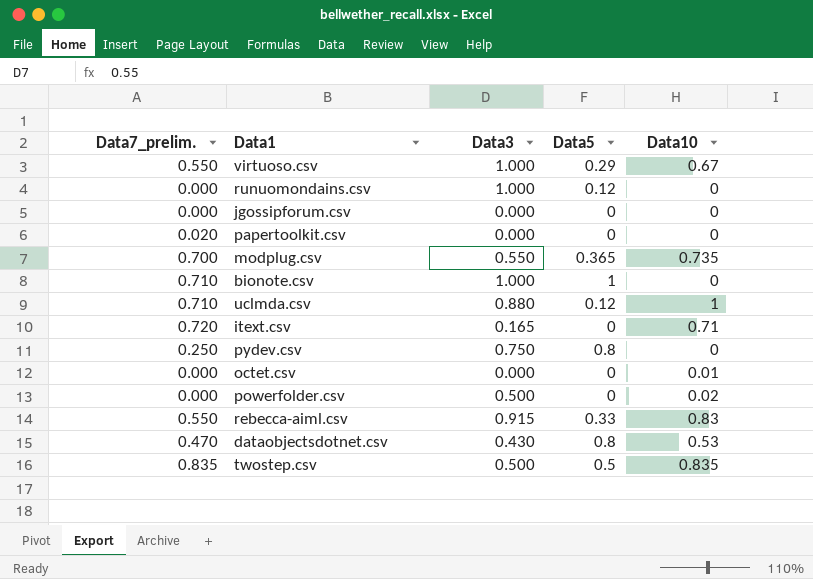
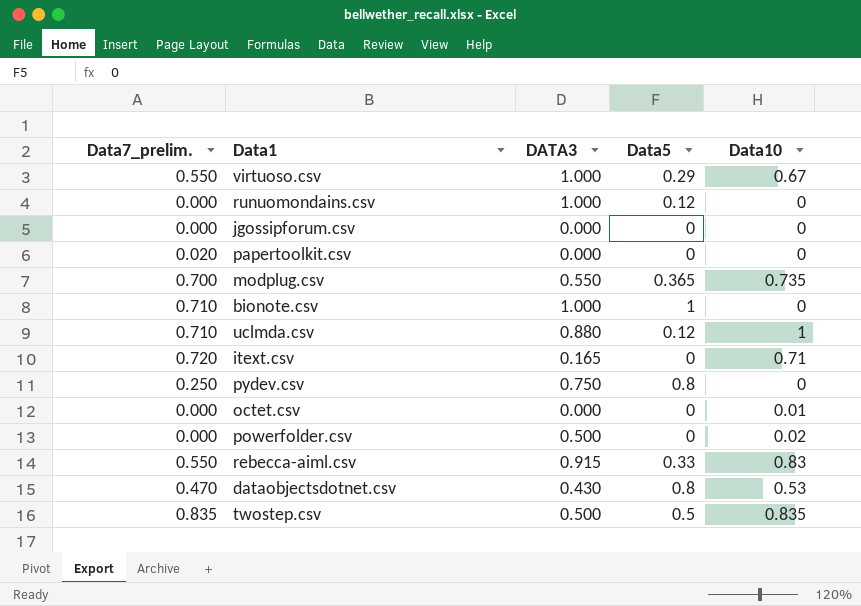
column name: Data3 -> DATA3

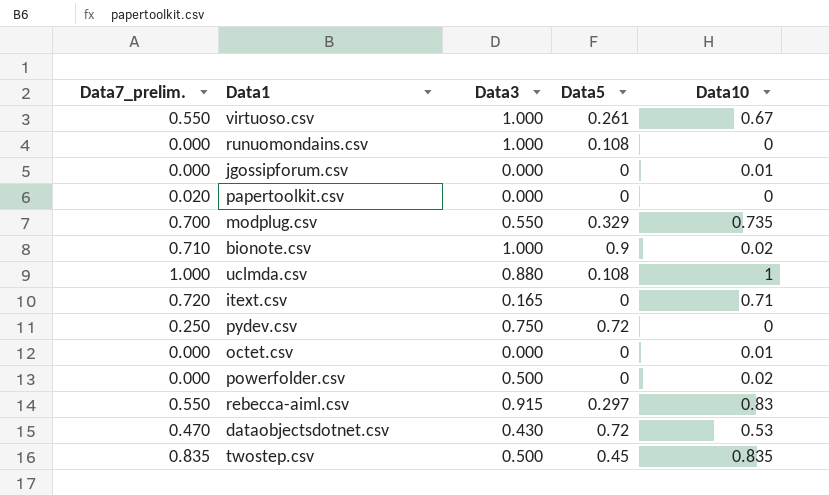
column name: DATA3 -> Data3
virtuoso.csv | Data5: 0.29 -> 0.261
runuomondains.csv | Data5: 0.12 -> 0.108
jgossipforum.csv | Data10: 0 -> 0.01
modplug.csv | Data5: 0.365 -> 0.329
bionote.csv | Data5: 1 -> 0.9
bionote.csv | Data10: 0 -> 0.02
uclmda.csv | Data7_prelim.: 0.710 -> 1.000
uclmda.csv | Data5: 0.12 -> 0.108
pydev.csv | Data5: 0.8 -> 0.72
rebecca-aiml.csv | Data5: 0.33 -> 0.297
dataobjectsdotnet.csv | Data5: 0.8 -> 0.72
twostep.csv | Data5: 0.5 -> 0.45

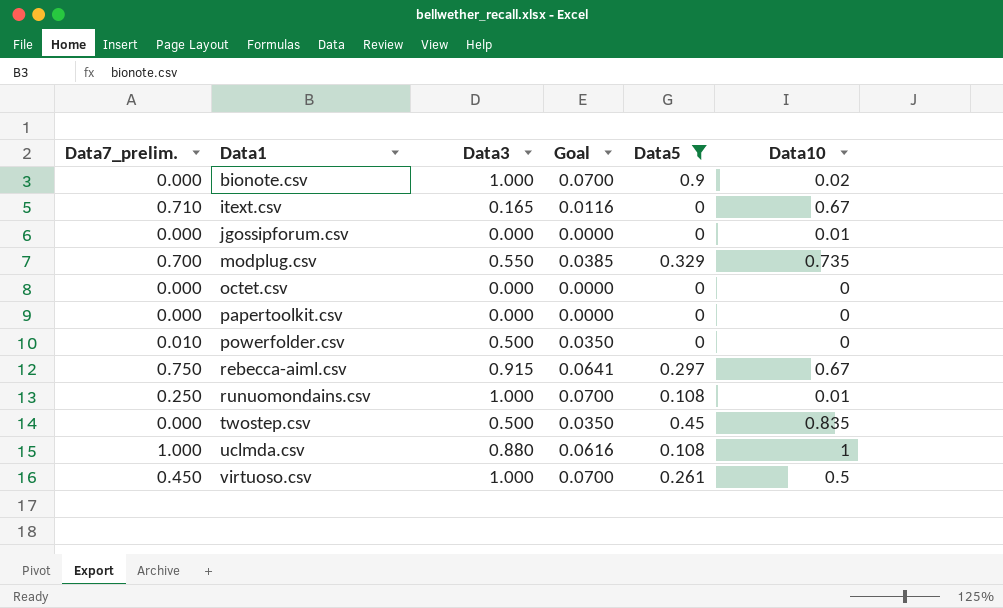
filter: none -> Data5 != 0.72
row order: none -> Data1 ascending
column Goal | formula: none -> [Data3] * 0.07
bionote.csv | Data7_prelim.: 0.710 -> 0.000
itext.csv | Data7_prelim.: 0.720 -> 0.710
itext.csv | Data10: 0.71 -> 0.67
octet.csv | Data10: 0.01 -> 0
papertoolkit.csv | Data7_prelim.: 0.020 -> 0.000
powerfolder.csv | Data7_prelim.: 0.000 -> 0.010
powerfolder.csv | Data10: 0.02 -> 0
rebecca-aiml.csv | Data7_prelim.: 0.550 -> 0.750
rebecca-aiml.csv | Data10: 0.83 -> 0.67
runuomondains.csv | Data7_prelim.: 0.000 -> 0.250
runuomondains.csv | Data10: 0 -> 0.01
twostep.csv | Data7_prelim.: 0.835 -> 0.000
virtuoso.csv | Data7_prelim.: 0.550 -> 0.450
virtuoso.csv | Data10: 0.67 -> 0.5

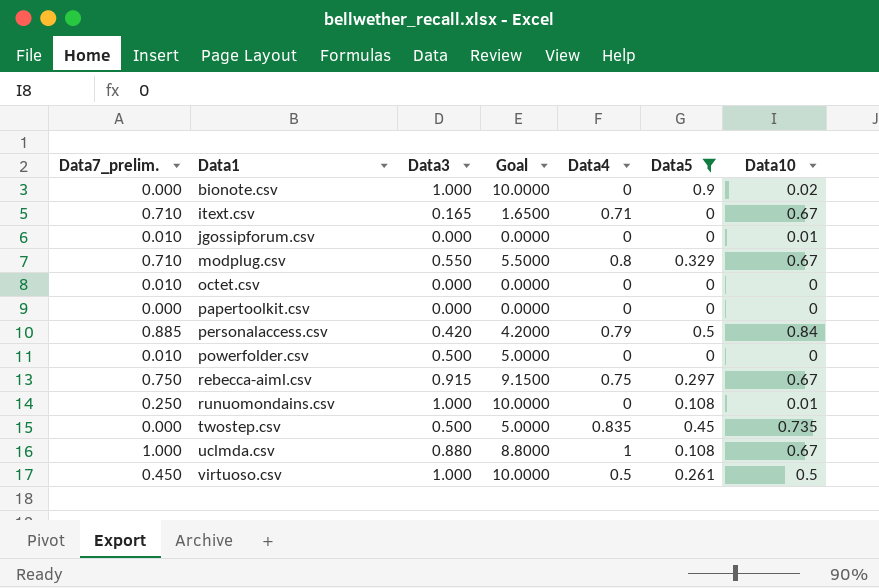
column Goal | formula: [Data3] * 0.07 -> [Data3] * 10
column Data4 | position: none -> 5
jgossipforum.csv | Data7_prelim.: 0.000 -> 0.010
modplug.csv | Data7_prelim.: 0.700 -> 0.710
modplug.csv | Data10: 0.735 -> 0.67
octet.csv | Data7_prelim.: 0.000 -> 0.010
row personalaccess.csv: none -> 0.885 | 0.420 | 4.2000 | 0.79 | 0.5 | 0.84
twostep.csv | Data10: 0.835 -> 0.735
uclmda.csv | Data10: 1 -> 0.67

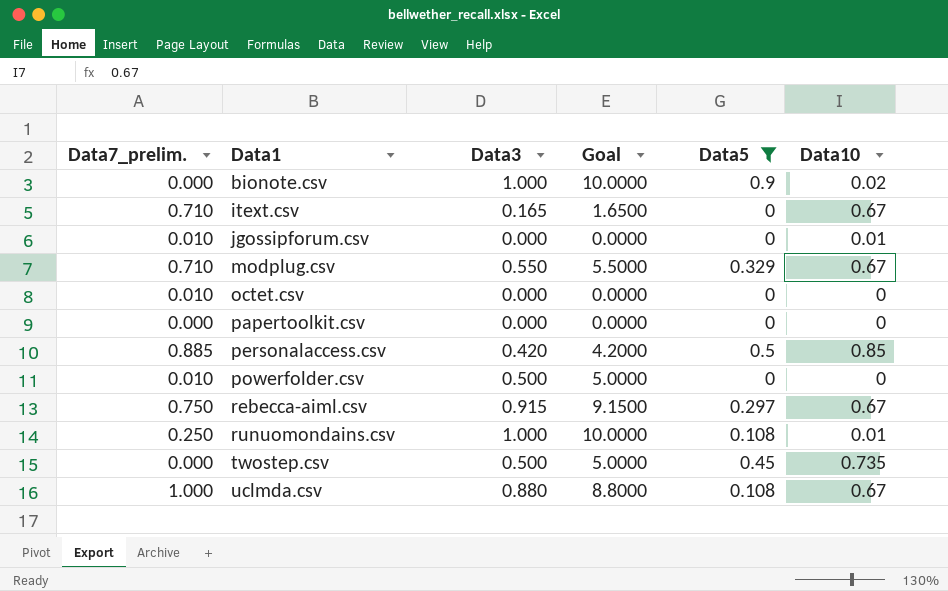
column Data4 | position: 5 -> none
row virtuoso.csv: 0.450 | 1.000 | 10.0000 | 0.5 | 0.261 | 0.5 -> none
personalaccess.csv | Data10: 0.84 -> 0.85

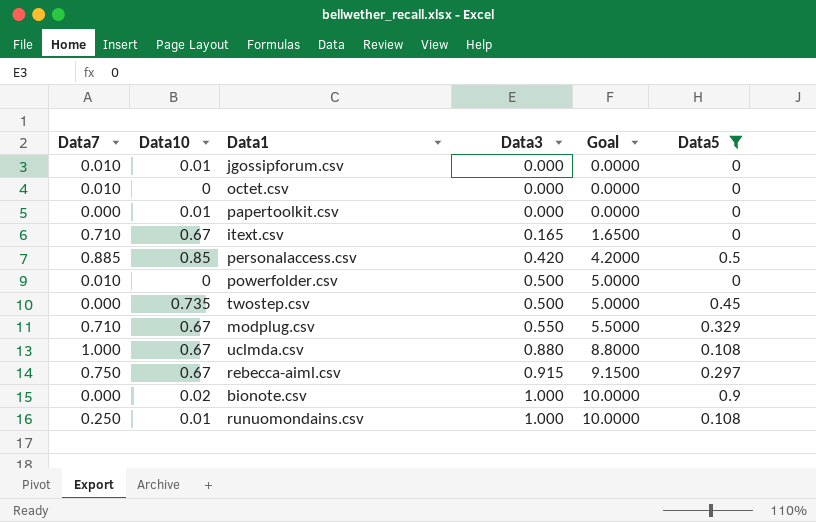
row order: Data1 ascending -> Data3 ascending
column name: Data7_prelim. -> Data7
column Data10 | position: 6 -> 2
papertoolkit.csv | Data10: 0 -> 0.01

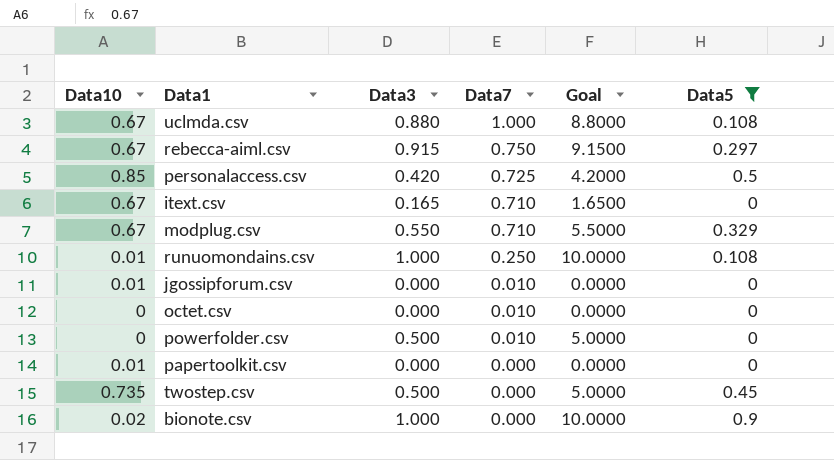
row order: Data3 ascending -> Data7 descending
column Data7 | position: 1 -> 4
personalaccess.csv | Data7: 0.885 -> 0.725

